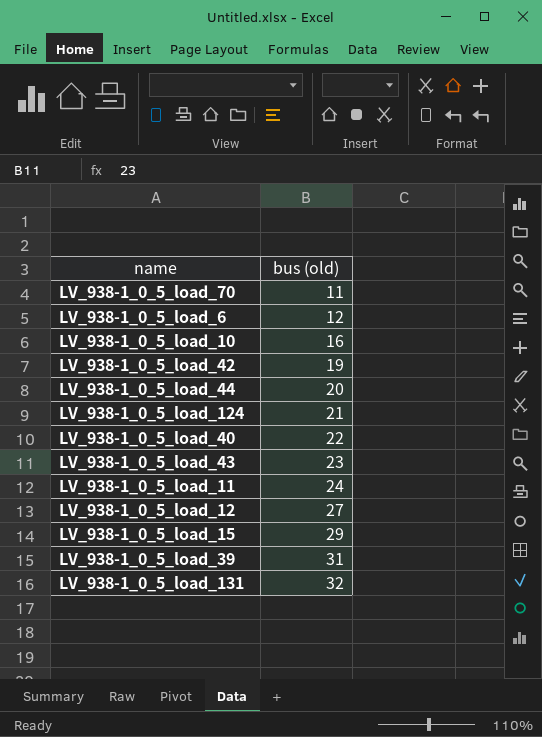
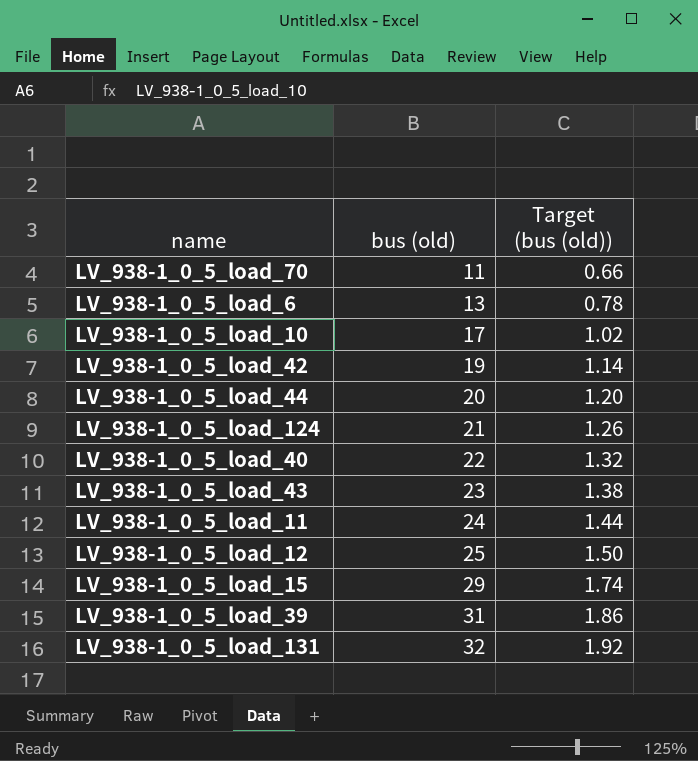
column Target (bus (old)) | formula: none -> [bus (old)] * 0.06
LV_938-1_0_5_load_6 | bus (old): 12 -> 13
LV_938-1_0_5_load_10 | bus (old): 16 -> 17
LV_938-1_0_5_load_12 | bus (old): 27 -> 25

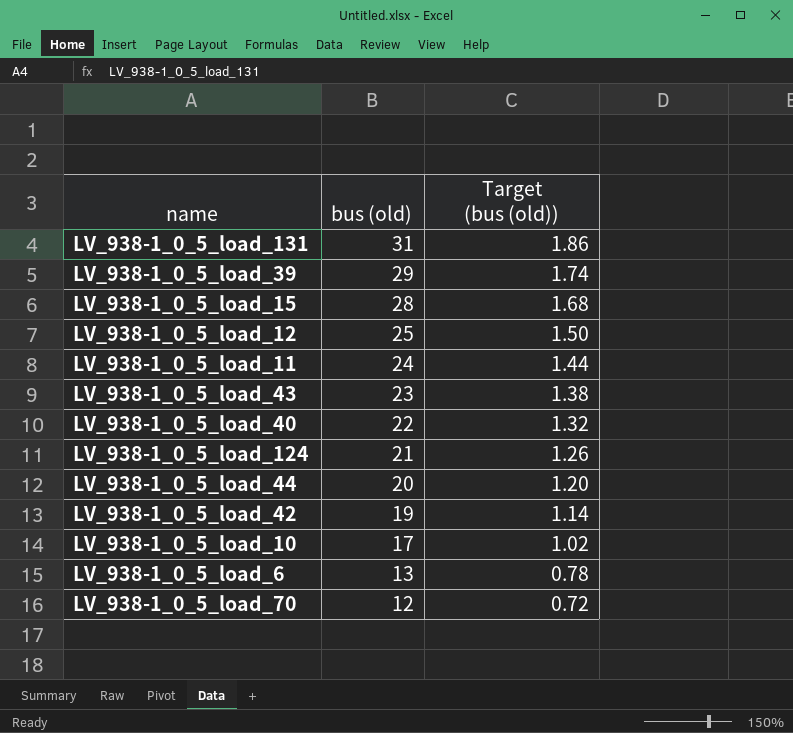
row order: bus (old) ascending -> bus (old) descending
LV_938-1_0_5_load_131 | bus (old): 32 -> 31
LV_938-1_0_5_load_131 | Target (bus (old)): 1.92 -> 1.86
LV_938-1_0_5_load_39 | bus (old): 31 -> 29
LV_938-1_0_5_load_39 | Target (bus (old)): 1.86 -> 1.74
LV_938-1_0_5_load_15 | bus (old): 29 -> 28
LV_938-1_0_5_load_15 | Target (bus (old)): 1.74 -> 1.68
LV_938-1_0_5_load_70 | bus (old): 11 -> 12
LV_938-1_0_5_load_70 | Target (bus (old)): 0.66 -> 0.72

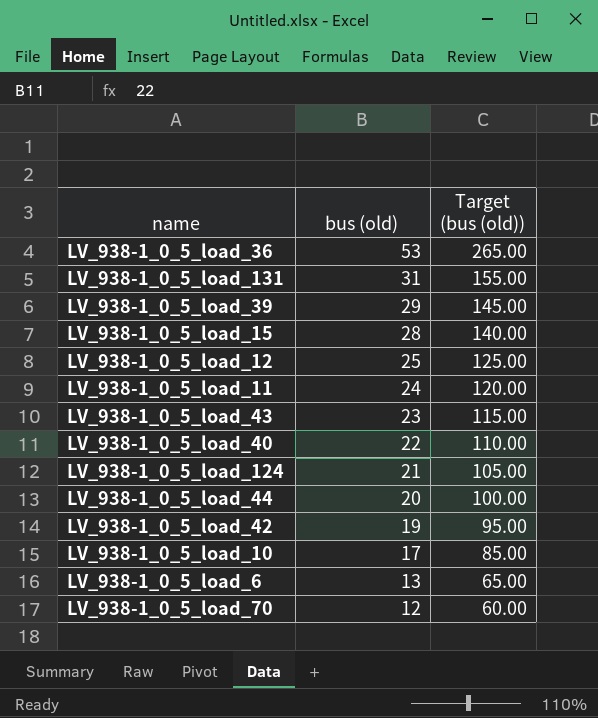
column Target (bus (old)) | formula: [bus (old)] * 0.06 -> [bus (old)] * 5
row LV_938-1_0_5_load_36: none -> 53 | 265.00

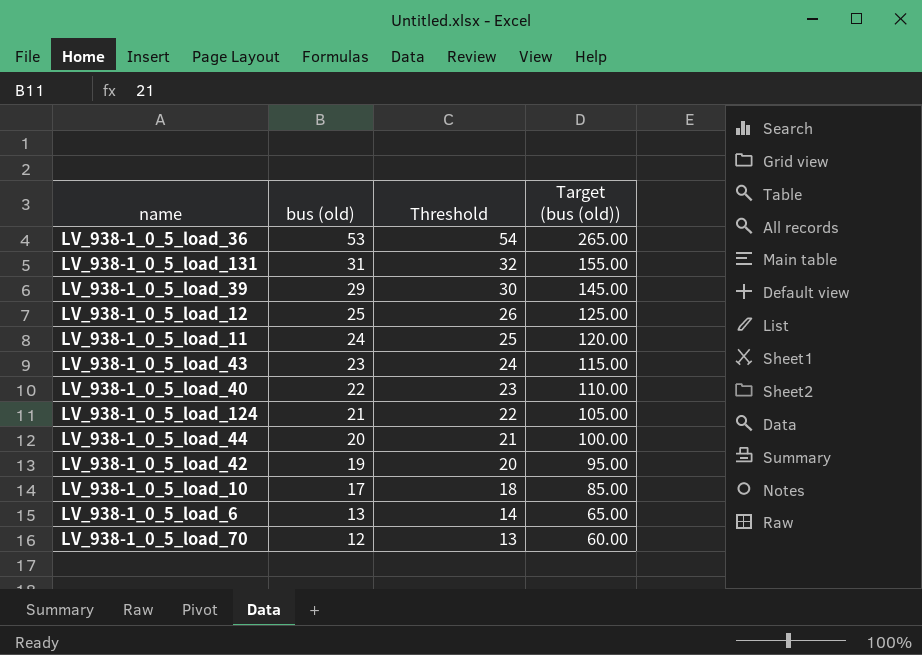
column Threshold | formula: none -> [bus (old)] + 1
row LV_938-1_0_5_load_15: 28 | 140.00 -> none

